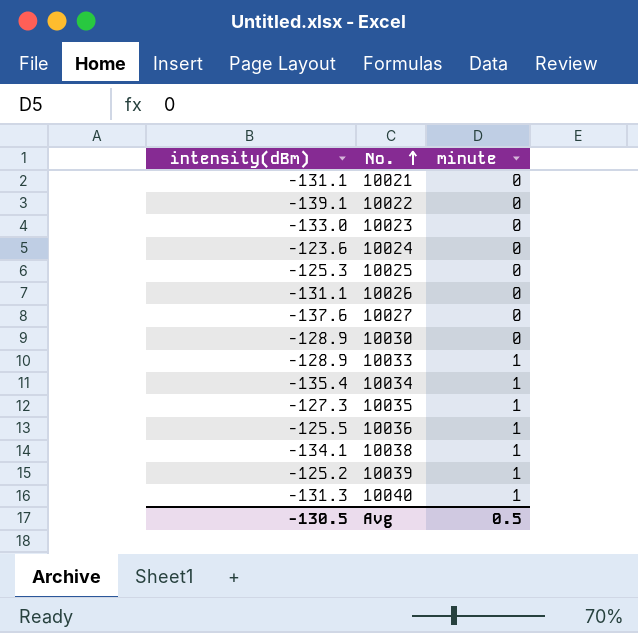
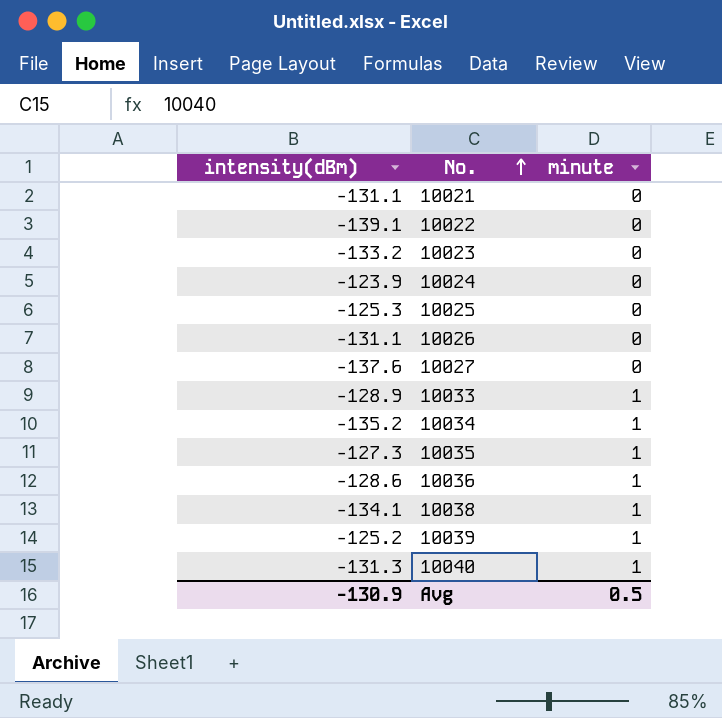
row 10030: -128.9 | 0 -> none
10023 | intensity(dBm): -133.0 -> -133.2
10024 | intensity(dBm): -123.6 -> -123.9
10034 | intensity(dBm): -135.4 -> -135.2
10036 | intensity(dBm): -125.5 -> -128.6
Avg | intensity(dBm): -130.5 -> -130.9

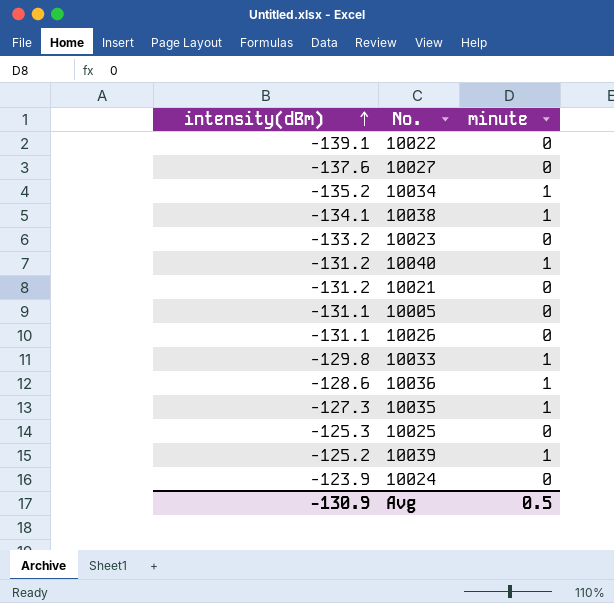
row order: No. ascending -> intensity(dBm) ascending
10040 | intensity(dBm): -131.3 -> -131.2
10021 | intensity(dBm): -131.1 -> -131.2
row 10005: none -> -131.1 | 0
10033 | intensity(dBm): -128.9 -> -129.8

